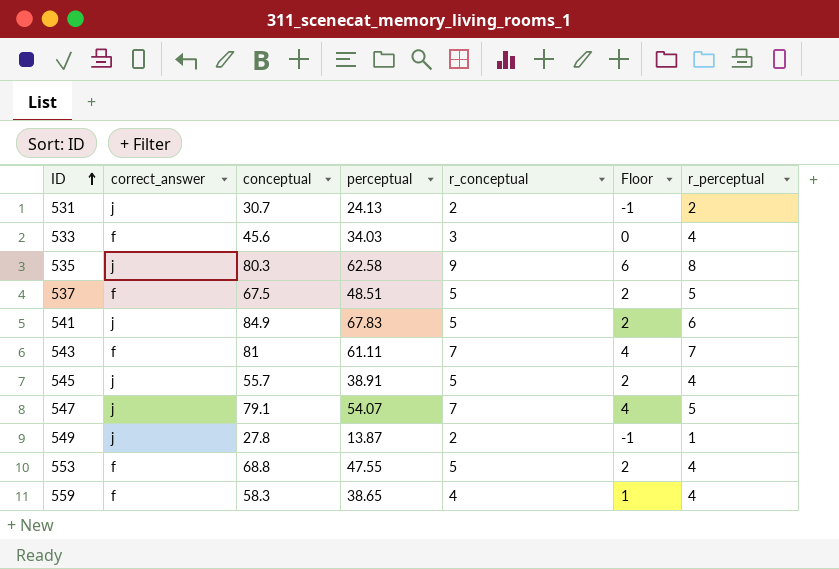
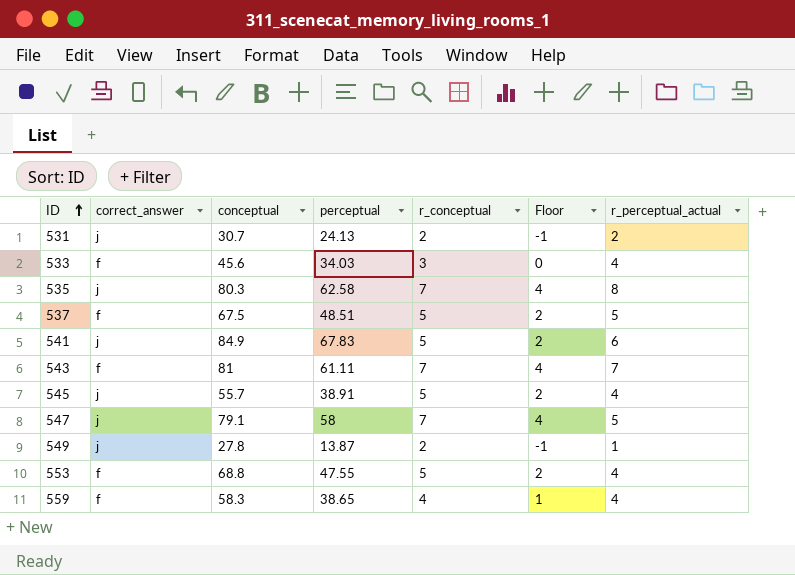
column name: r_perceptual -> r_perceptual_actual
535 | r_conceptual: 9 -> 7
535 | Floor: 6 -> 4
547 | perceptual: 54.07 -> 58

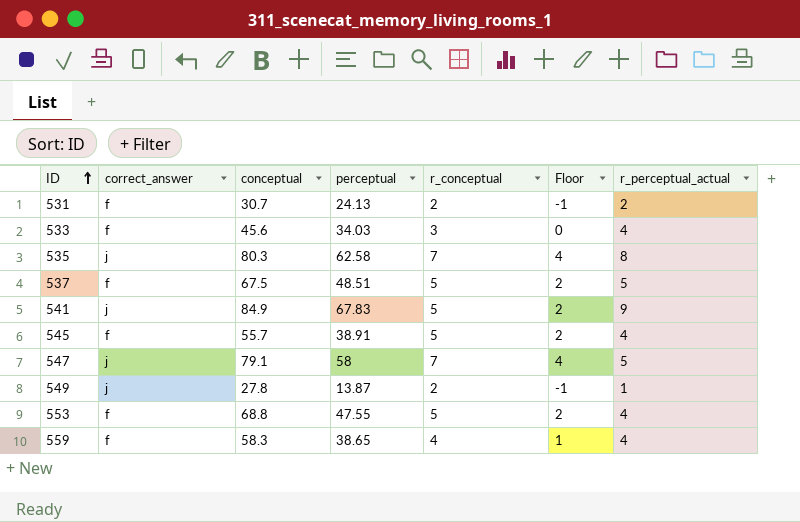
row 543: f | 81 | 61.11 | 7 | 4 | 7 -> none
531 | correct_answer: j -> f
541 | r_perceptual_actual: 6 -> 9
545 | correct_answer: j -> f

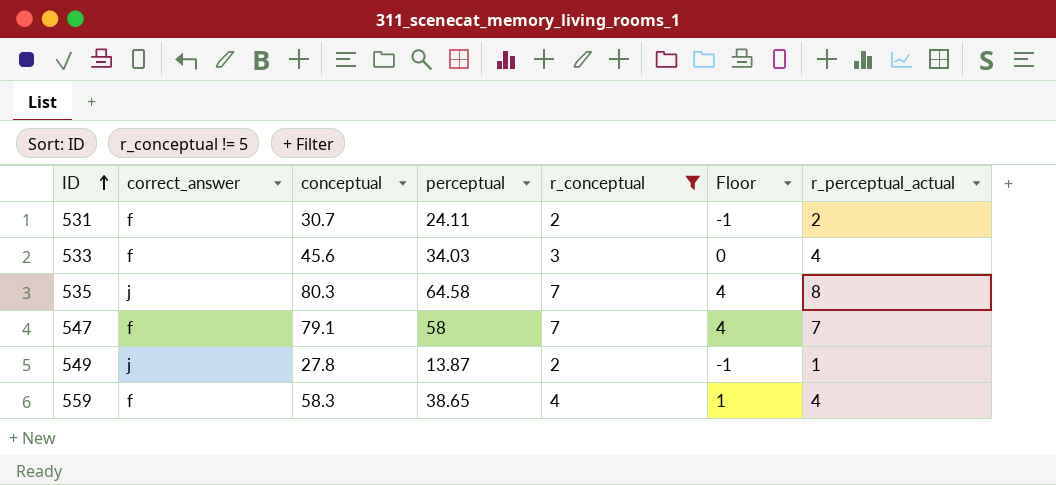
filter: none -> r_conceptual != 5
531 | perceptual: 24.13 -> 24.11
535 | perceptual: 62.58 -> 64.58
547 | correct_answer: j -> f
547 | r_perceptual_actual: 5 -> 7

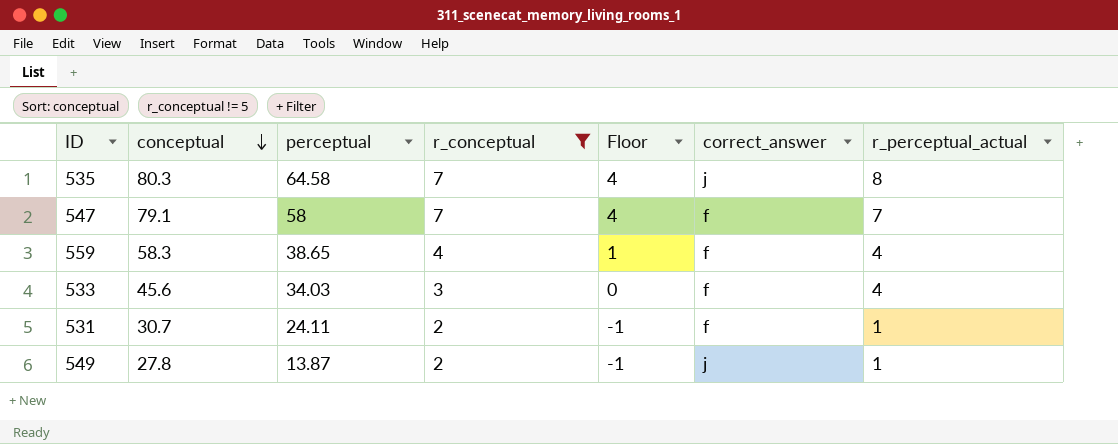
row order: ID ascending -> conceptual descending
column correct_answer | position: 2 -> 6
531 | r_perceptual_actual: 2 -> 1

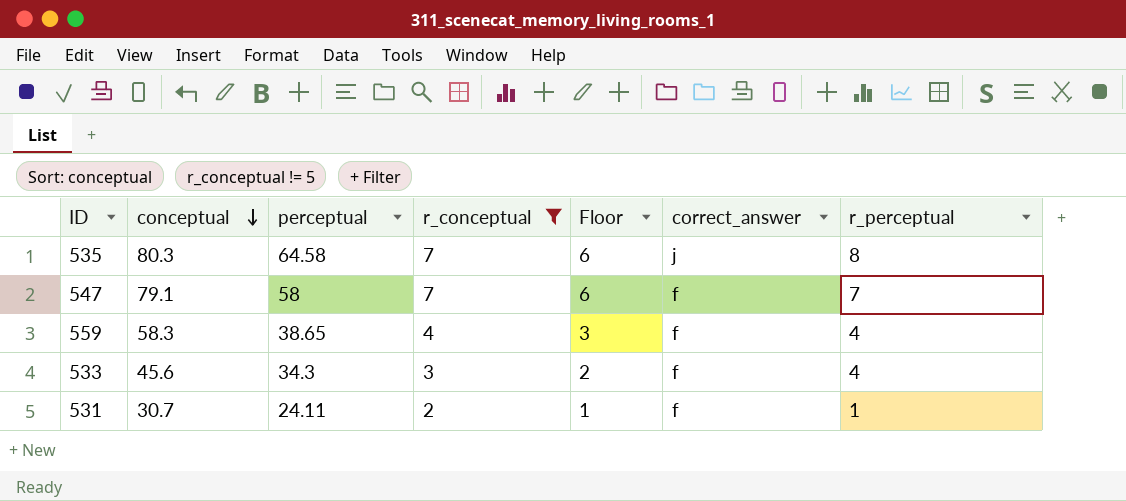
column Floor | formula: [r_conceptual] - 3 -> [r_conceptual] - 1
column name: r_perceptual_actual -> r_perceptual
row 549: 27.8 | 13.87 | 2 | -1 | j | 1 -> none
533 | perceptual: 34.03 -> 34.3

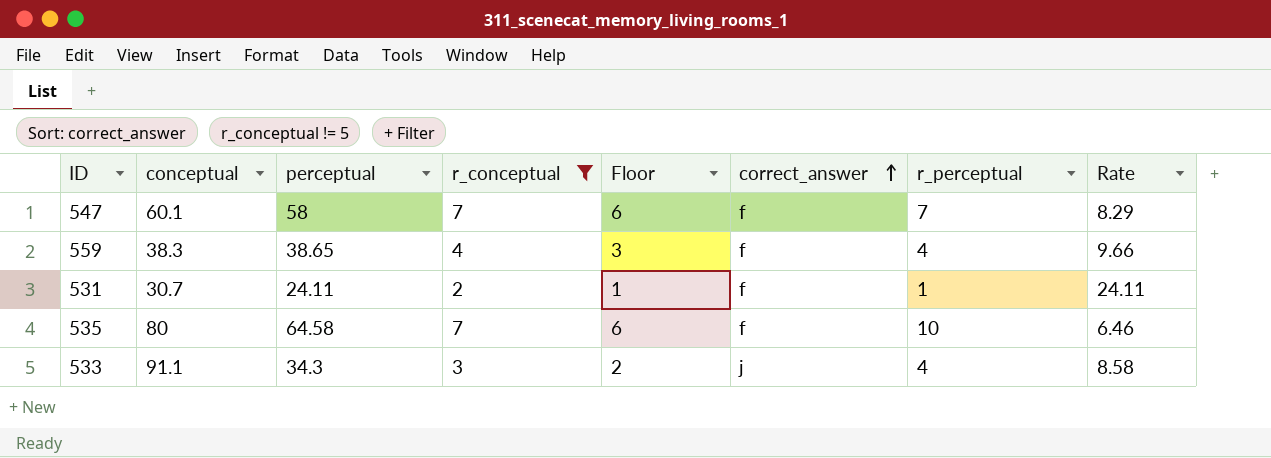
row order: conceptual descending -> correct_answer ascending
column Rate | formula: none -> [perceptual] / [r_perceptual]
547 | conceptual: 79.1 -> 60.1
559 | conceptual: 58.3 -> 38.3
535 | conceptual: 80.3 -> 80
535 | correct_answer: j -> f
535 | r_perceptual: 8 -> 10
533 | conceptual: 45.6 -> 91.1
533 | correct_answer: f -> j

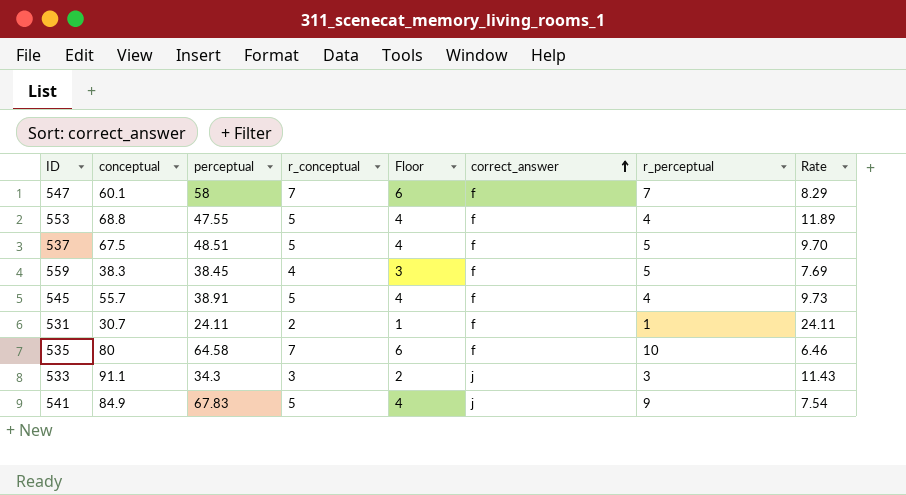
filter: r_conceptual != 5 -> none
559 | perceptual: 38.65 -> 38.45
559 | r_perceptual: 4 -> 5
559 | Rate: 9.66 -> 7.69
533 | r_perceptual: 4 -> 3
533 | Rate: 8.58 -> 11.43

